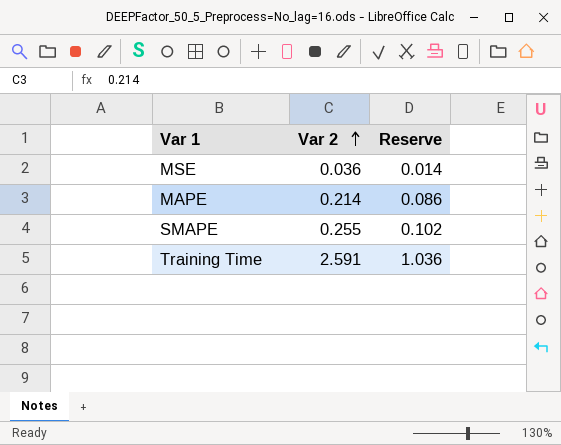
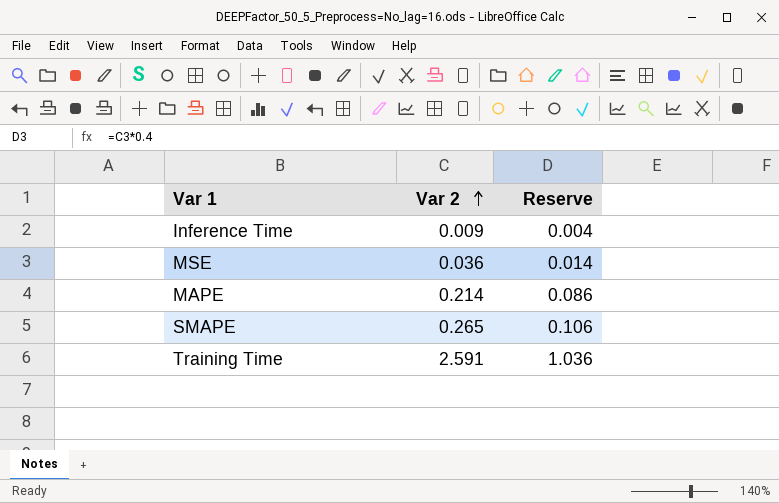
row Inference Time: none -> 0.009 | 0.004
SMAPE | Var 2: 0.255 -> 0.265
SMAPE | Reserve: 0.102 -> 0.106

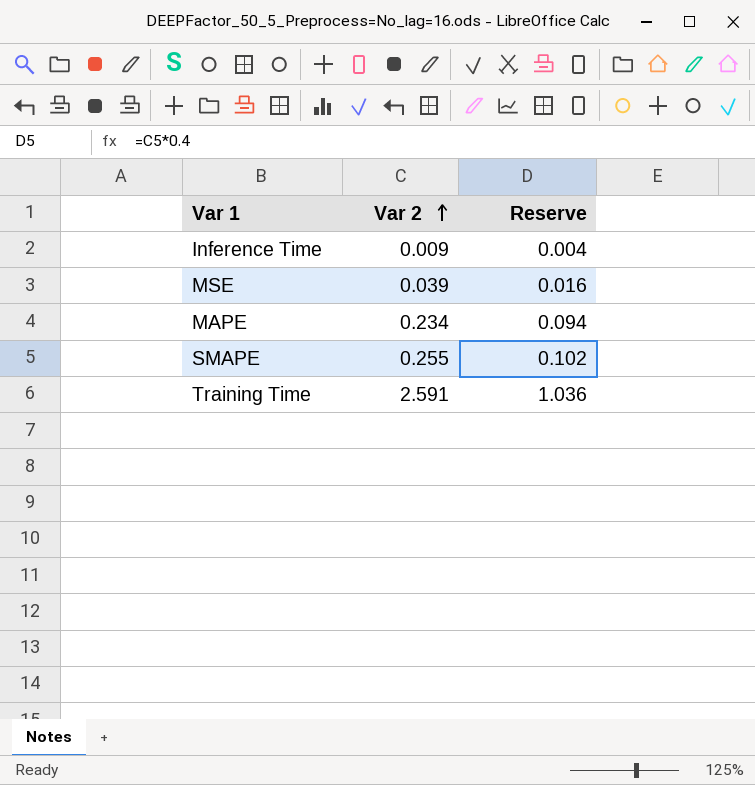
MSE | Var 2: 0.036 -> 0.039
MSE | Reserve: 0.014 -> 0.016
MAPE | Var 2: 0.214 -> 0.234
MAPE | Reserve: 0.086 -> 0.094
SMAPE | Var 2: 0.265 -> 0.255
SMAPE | Reserve: 0.106 -> 0.102

